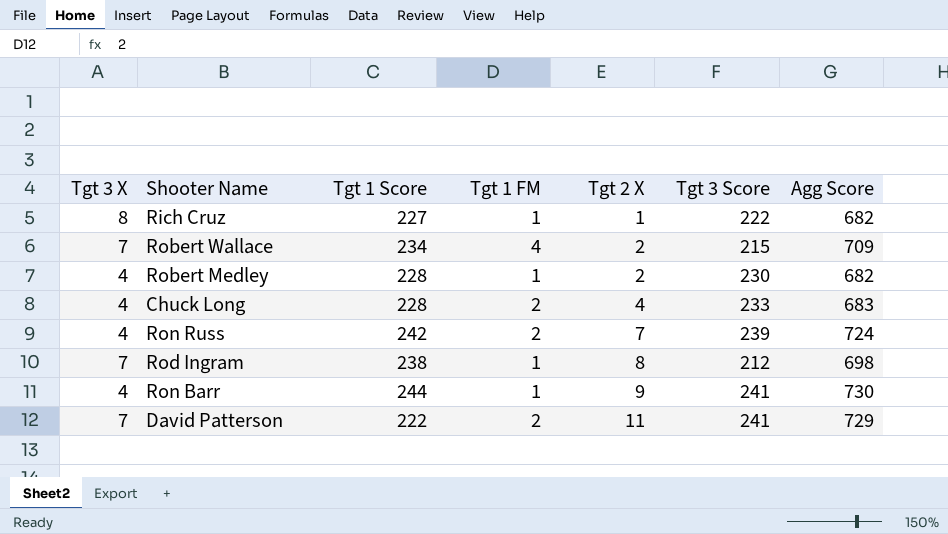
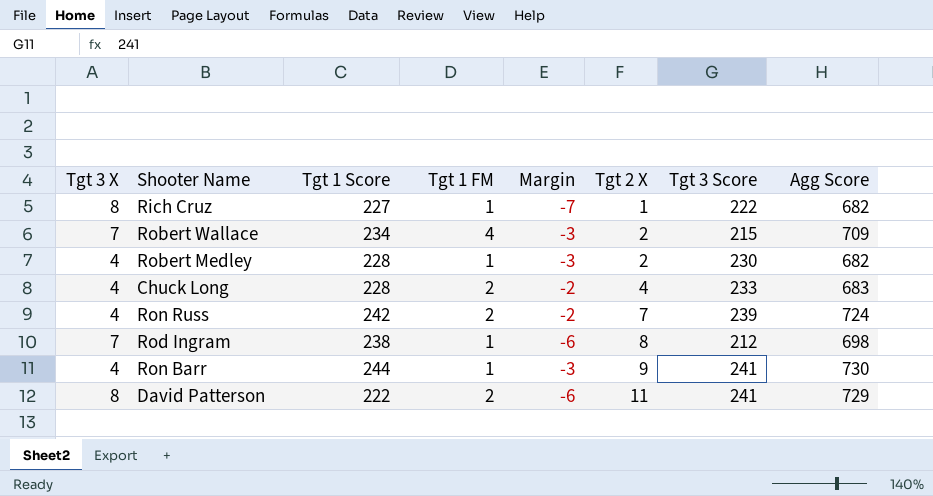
column Margin | formula: none -> [Tgt 1 FM] - [Tgt 3 X]
David Patterson | Tgt 3 X: 7 -> 8

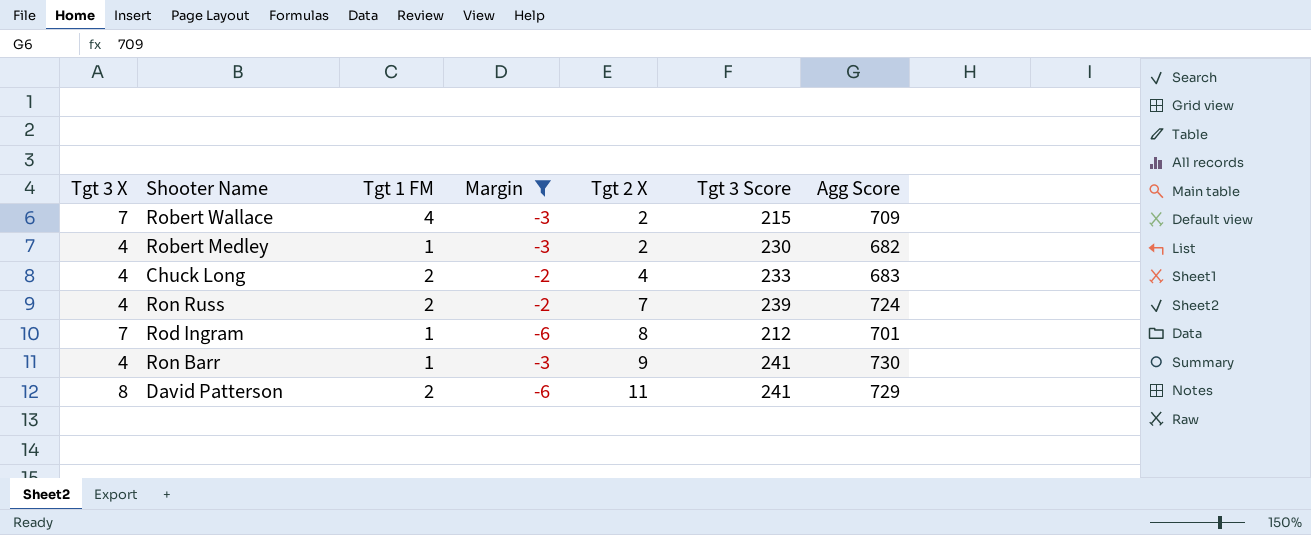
filter: none -> Margin != -7
column Tgt 1 Score | position: 3 -> none
Rod Ingram | Agg Score: 698 -> 701

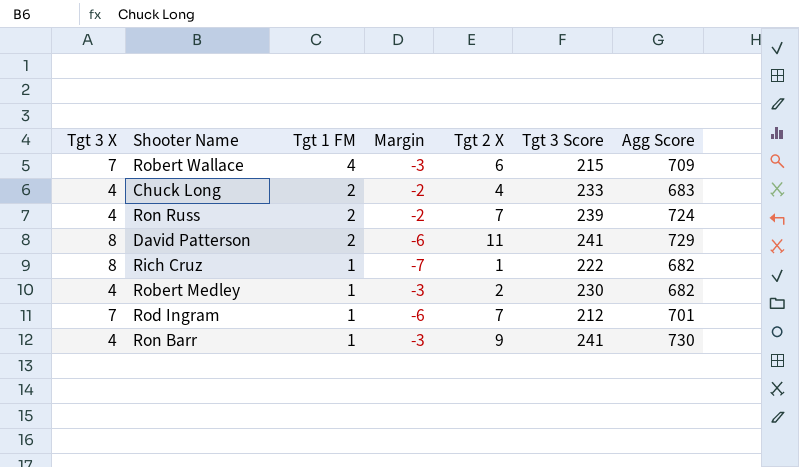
filter: Margin != -7 -> none
row order: Tgt 2 X ascending -> Tgt 1 FM descending
Robert Wallace | Tgt 2 X: 2 -> 6
Rod Ingram | Tgt 2 X: 8 -> 7

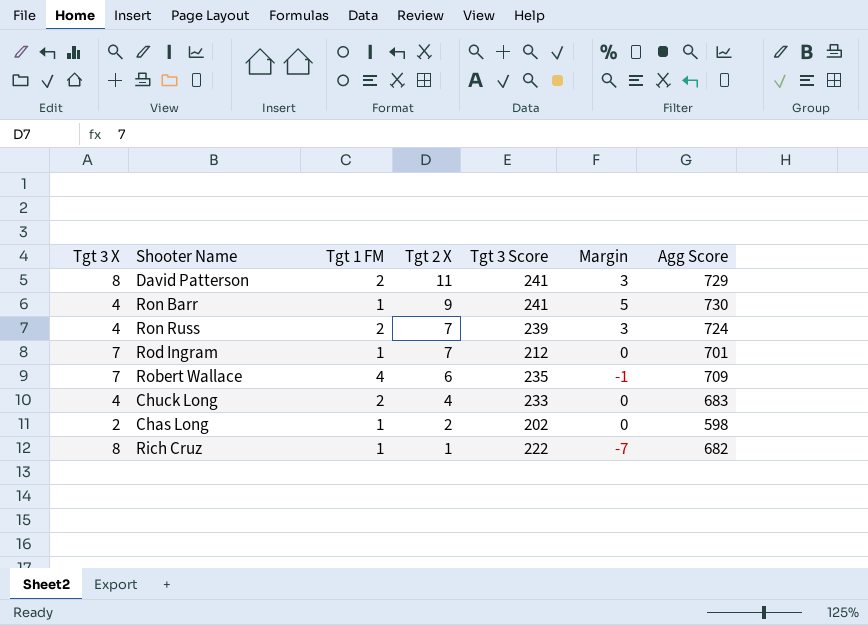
row order: Tgt 1 FM descending -> Tgt 2 X descending
column Margin | formula: [Tgt 1 FM] - [Tgt 3 X] -> [Tgt 2 X] - [Tgt 3 X]
column Margin | position: 4 -> 6
row Robert Medley: 4 | 1 | -3 | 2 | 230 | 682 -> none
Robert Wallace | Tgt 3 Score: 215 -> 235
row Chas Long: none -> 2 | 1 | 2 | 202 | 0 | 598

